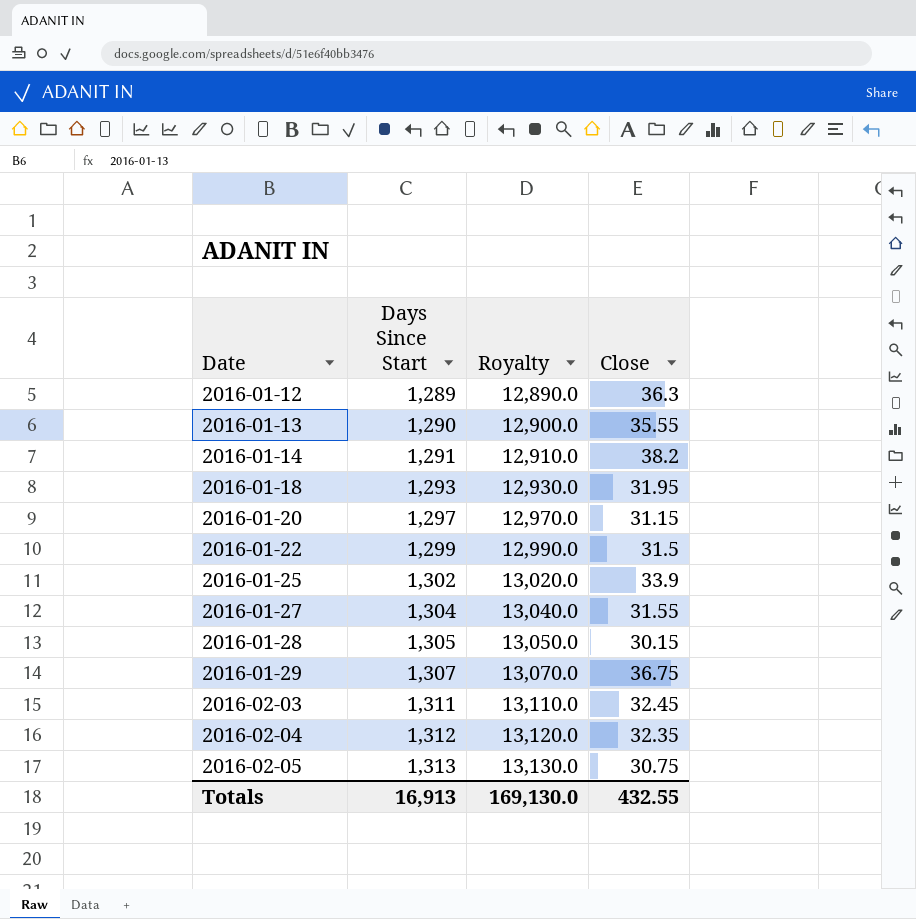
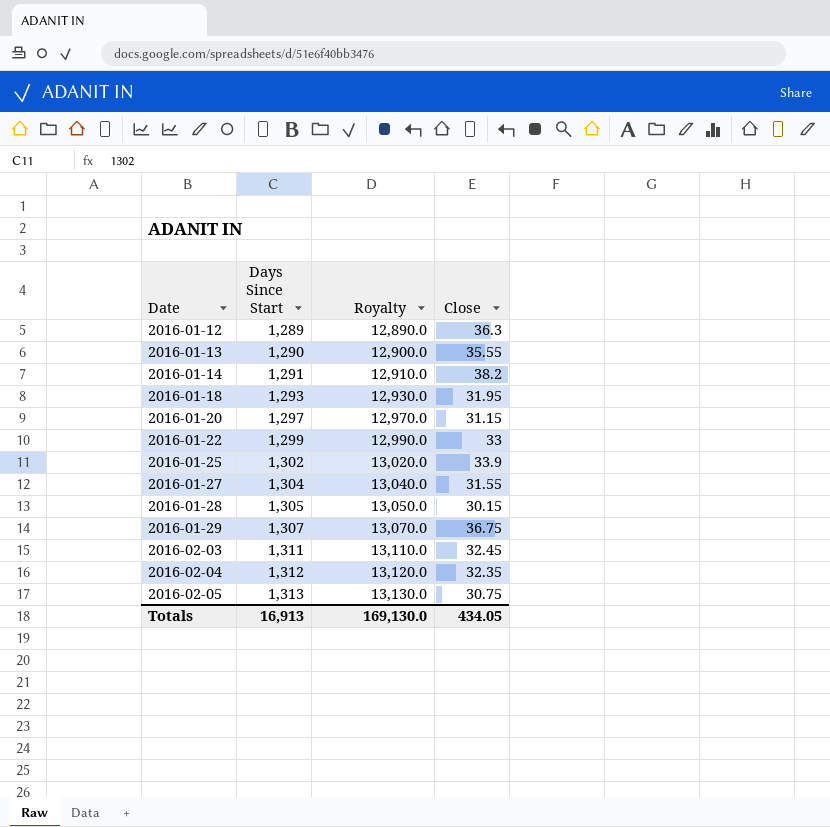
2016-01-22 | Close: 31.5 -> 33
Totals | Close: 432.55 -> 434.05

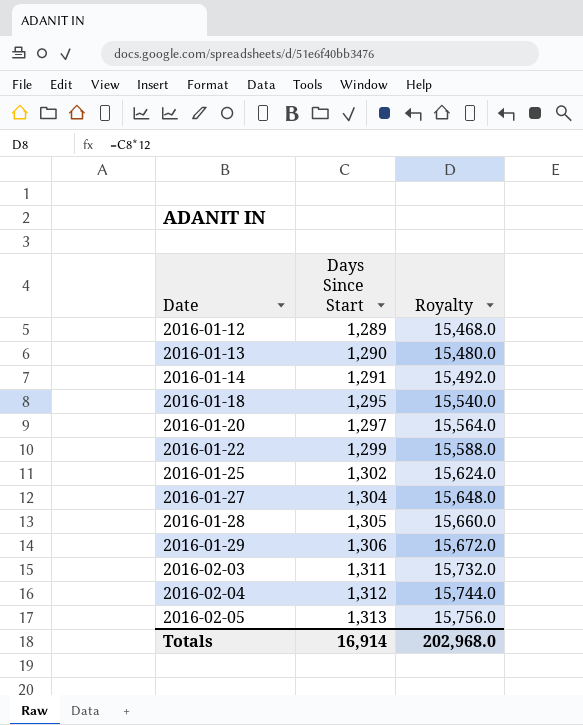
column Close | position: 4 -> none
column Royalty | formula: [Days Since Start] * 10 -> [Days Since Start] * 12
2016-01-18 | Days Since Start: 1,293 -> 1,295
2016-01-29 | Days Since Start: 1,307 -> 1,306
Totals | Days Since Start: 16,913 -> 16,914
Totals | Royalty: 169,130.0 -> 202,968.0

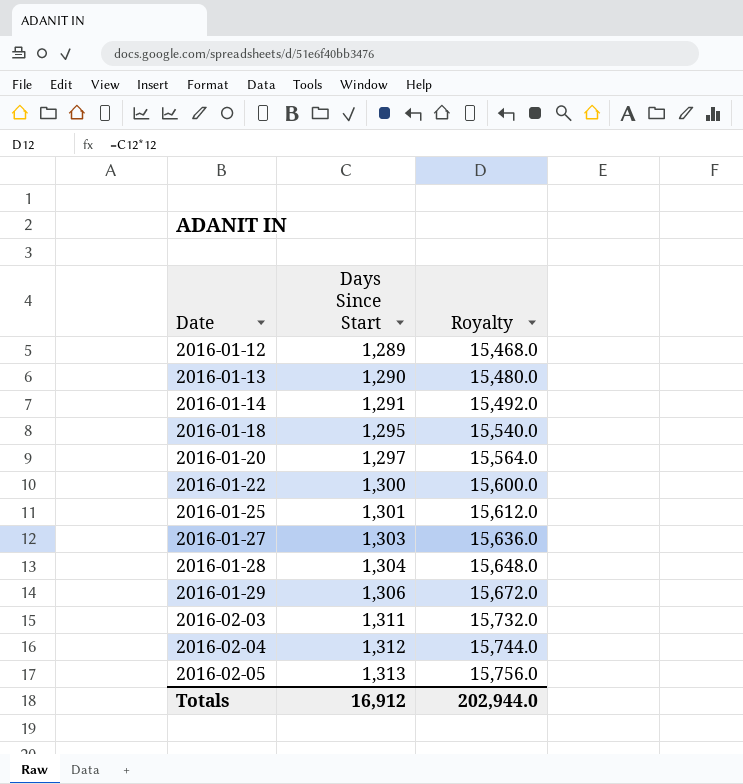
2016-01-22 | Days Since Start: 1,299 -> 1,300
2016-01-22 | Royalty: 15,588.0 -> 15,600.0
2016-01-25 | Days Since Start: 1,302 -> 1,301
2016-01-25 | Royalty: 15,624.0 -> 15,612.0
2016-01-27 | Days Since Start: 1,304 -> 1,303
2016-01-27 | Royalty: 15,648.0 -> 15,636.0
2016-01-28 | Days Since Start: 1,305 -> 1,304
2016-01-28 | Royalty: 15,660.0 -> 15,648.0
Totals | Days Since Start: 16,914 -> 16,912
Totals | Royalty: 202,968.0 -> 202,944.0

